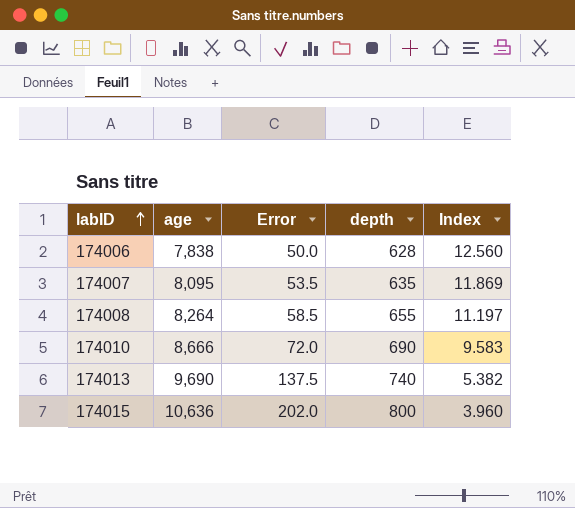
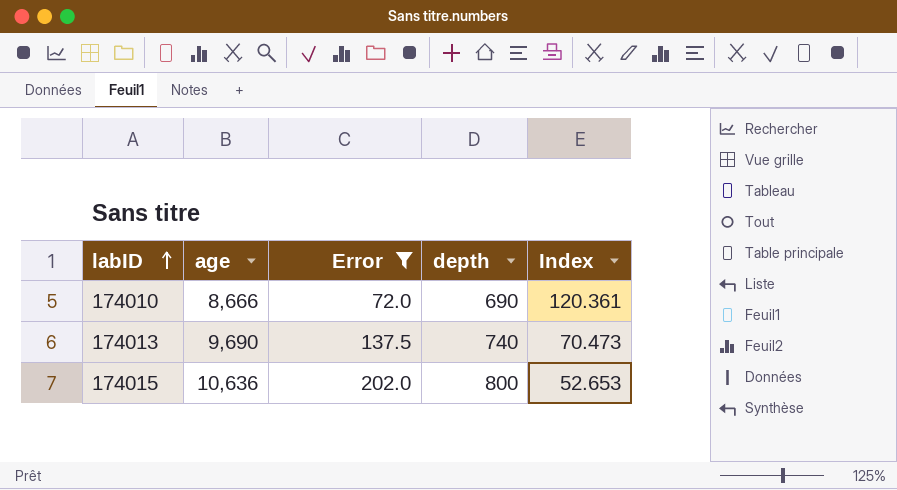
filter: none -> Error >= 72.0
column Index | formula: [depth] / [Error] -> [age] / [Error]

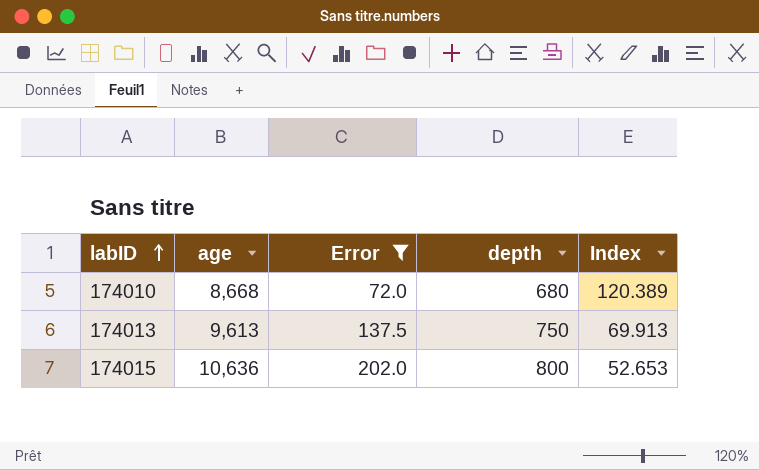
174010 | age: 8,666 -> 8,668
174010 | depth: 690 -> 680
174010 | Index: 120.361 -> 120.389
174013 | age: 9,690 -> 9,613
174013 | depth: 740 -> 750
174013 | Index: 70.473 -> 69.913

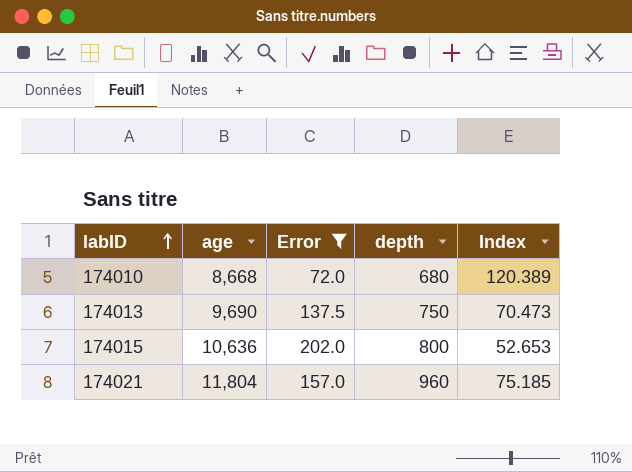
174013 | age: 9,613 -> 9,690
174013 | Index: 69.913 -> 70.473
row 174021: none -> 11,804 | 157.0 | 960 | 75.185

